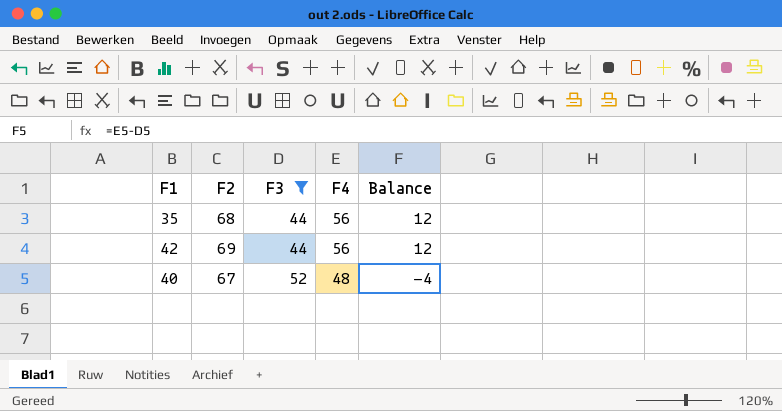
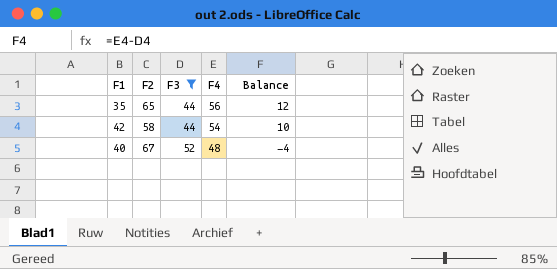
35 | F2: 68 -> 65
42 | F2: 69 -> 58
42 | F4: 56 -> 54
42 | Balance: 12 -> 10

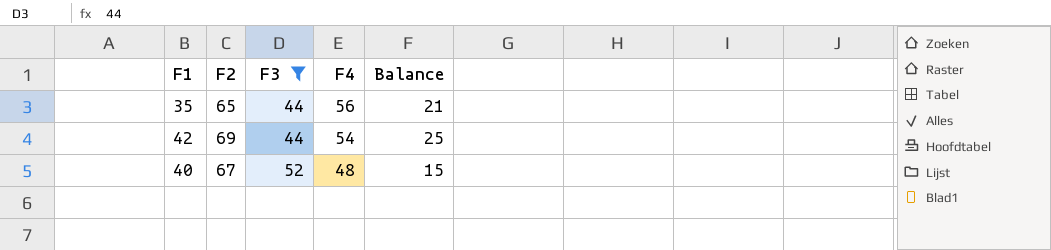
column Balance | formula: [F4] - [F3] -> [F2] - [F3]
42 | F2: 58 -> 69

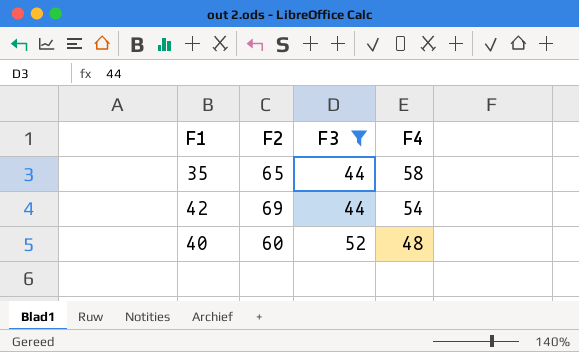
column Balance | formula: [F2] - [F3] -> none
35 | F4: 56 -> 58
40 | F2: 67 -> 60

